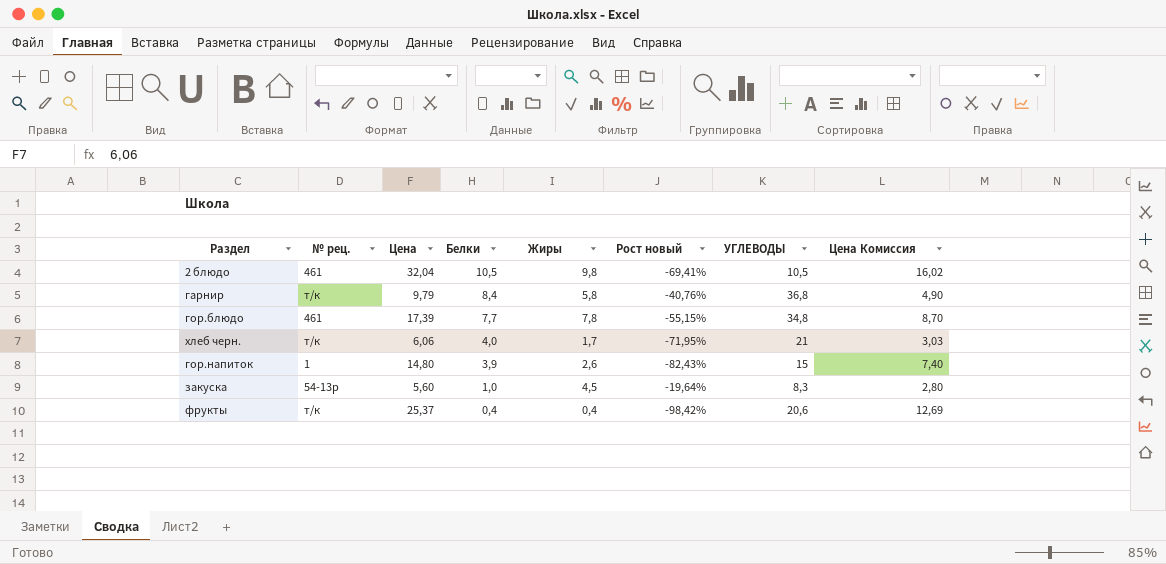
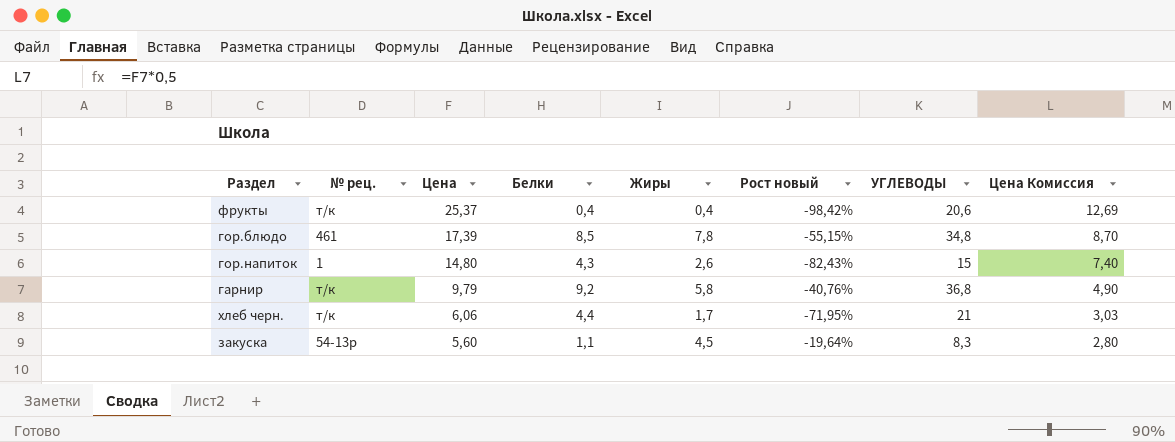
row order: Белки descending -> Цена descending
row 2 блюдо: 461 | 32,04 | 10,5 | 9,8 | -69,41% | 10,5 | 16,02 -> none
гор.блюдо | Белки: 7,7 -> 8,5
гор.напиток | Белки: 3,9 -> 4,3
гарнир | Белки: 8,4 -> 9,2
хлеб черн. | Белки: 4,0 -> 4,4
закуска | Белки: 1,0 -> 1,1

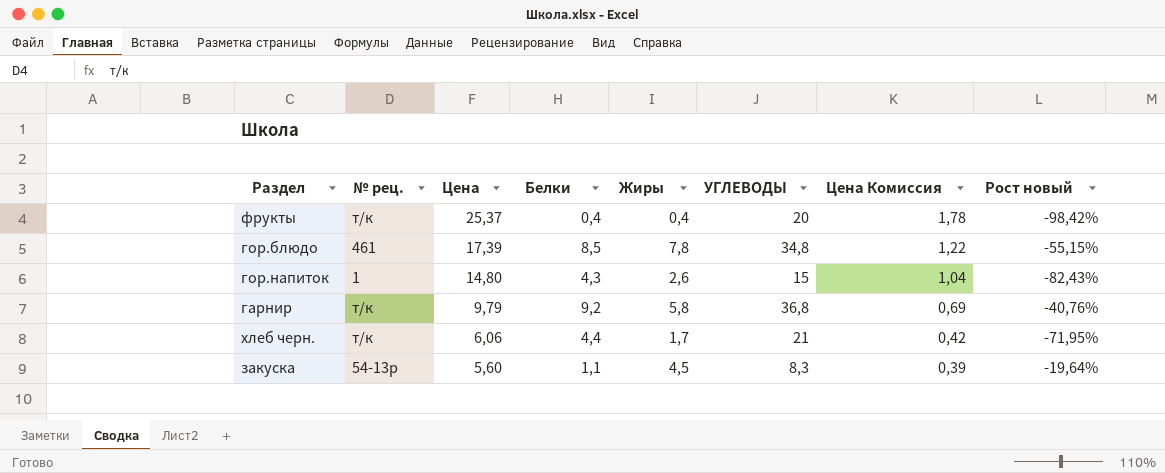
column Цена Комиссия | formula: [Цена] * 0,5 -> [Цена] * 0,07
column Рост новый | position: 6 -> 8
фрукты | УГЛЕВОДЫ: 20,6 -> 20

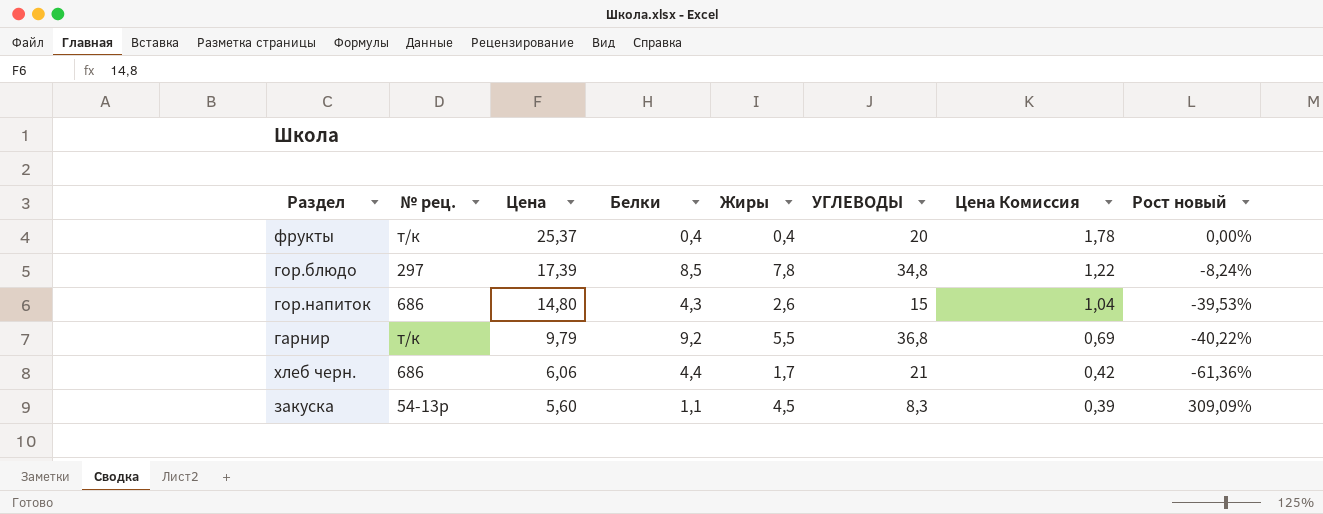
column Рост новый | formula: ([Жиры] - [Цена]) / [Цена] -> ([Жиры] - [Белки]) / [Белки]
гор.блюдо | № рец.: 461 -> 297
гор.напиток | № рец.: 1 -> 686
гарнир | Жиры: 5,8 -> 5,5
хлеб черн. | № рец.: т/к -> 686

